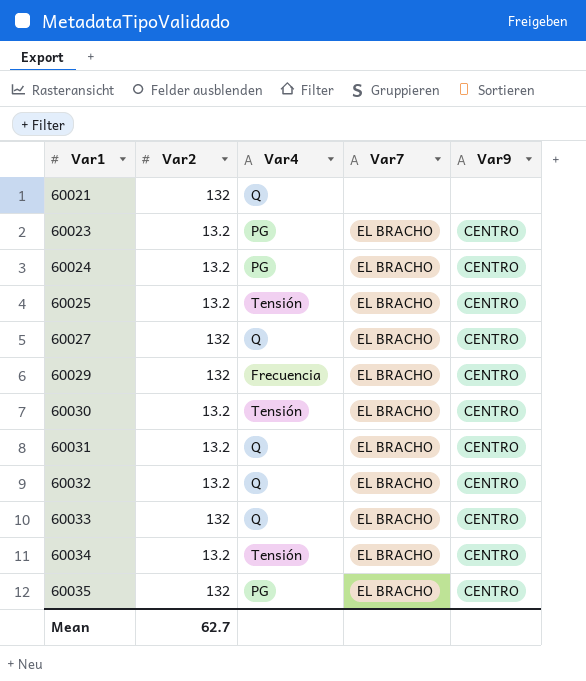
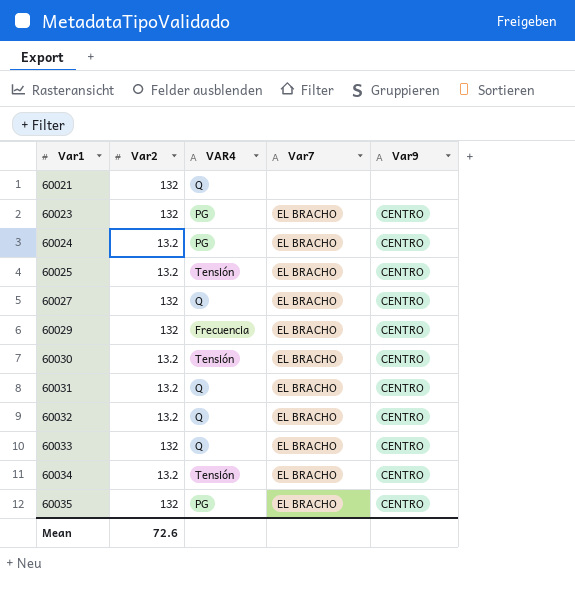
column name: Var4 -> VAR4
60023 | Var2: 13.2 -> 132
Mean | Var2: 62.7 -> 72.6

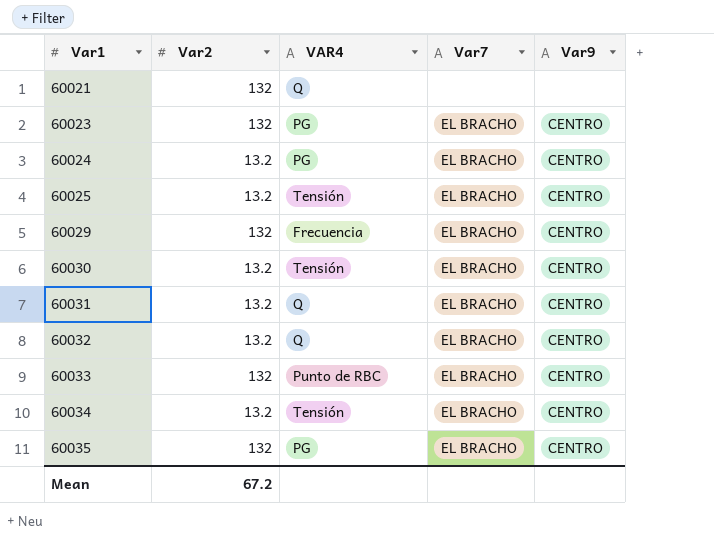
row 60027: 132 | Q | EL BRACHO | CENTRO -> none
60033 | VAR4: Q -> Punto de RBC
Mean | Var2: 72.6 -> 67.2

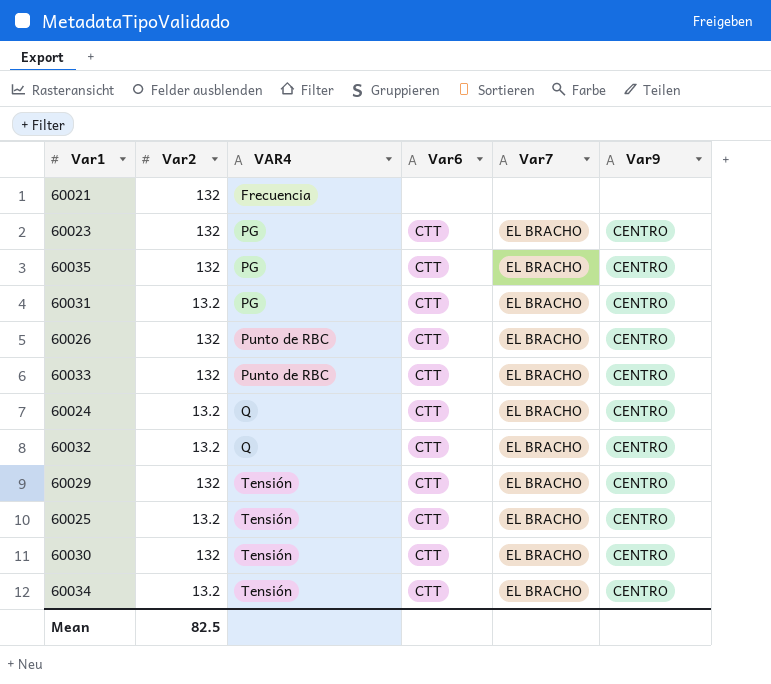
row order: Var1 ascending -> VAR4 ascending
column Var6 | position: none -> 4
60021 | VAR4: Q -> Frecuencia
60031 | VAR4: Q -> PG
row 60026: none -> 132 | Punto de RBC | CTT | EL BRACHO | CENTRO
60024 | VAR4: PG -> Q
60029 | VAR4: Frecuencia -> Tensión
60030 | Var2: 13.2 -> 132
Mean | Var2: 67.2 -> 82.5

